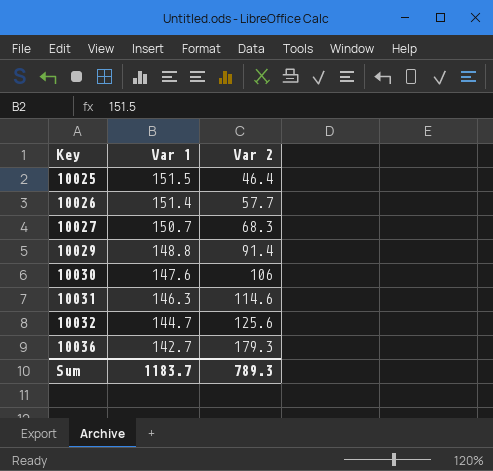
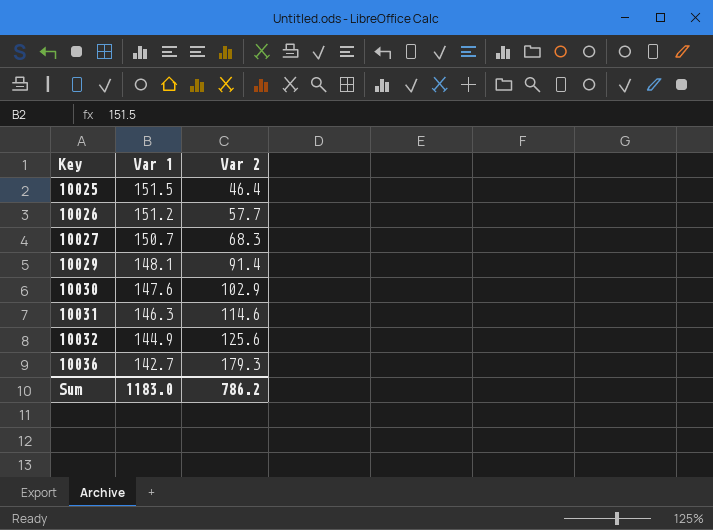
10026 | Var 1: 151.4 -> 151.2
10029 | Var 1: 148.8 -> 148.1
10030 | Var 2: 106 -> 102.9
10032 | Var 1: 144.7 -> 144.9
Sum | Var 1: 1183.7 -> 1183.0
Sum | Var 2: 789.3 -> 786.2

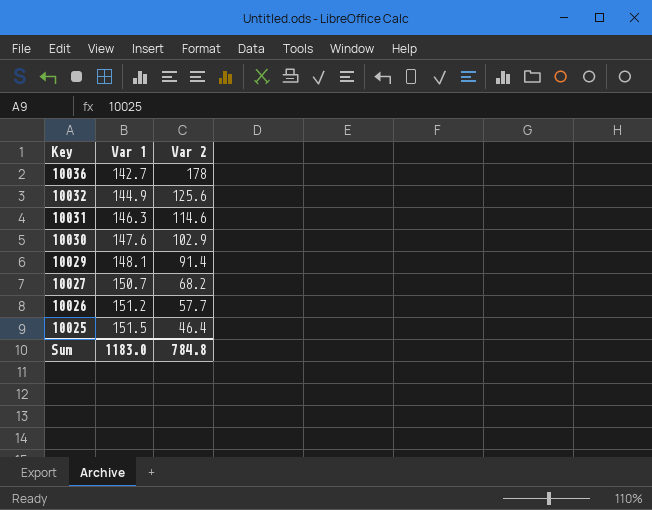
row order: Key ascending -> Key descending
10036 | Var 2: 179.3 -> 178
10027 | Var 2: 68.3 -> 68.2
Sum | Var 2: 786.2 -> 784.8

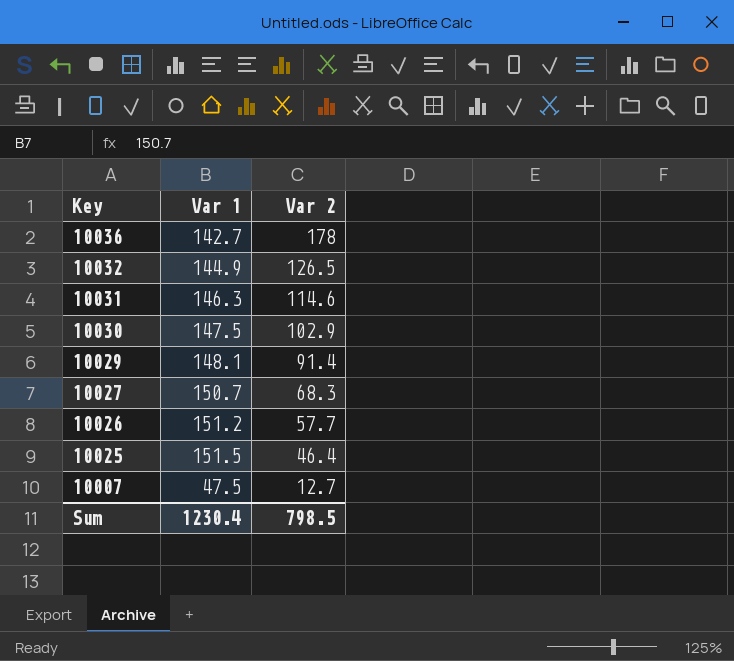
10032 | Var 2: 125.6 -> 126.5
10030 | Var 1: 147.6 -> 147.5
10027 | Var 2: 68.2 -> 68.3
row 10007: none -> 47.5 | 12.7
Sum | Var 1: 1183.0 -> 1230.4
Sum | Var 2: 784.8 -> 798.5

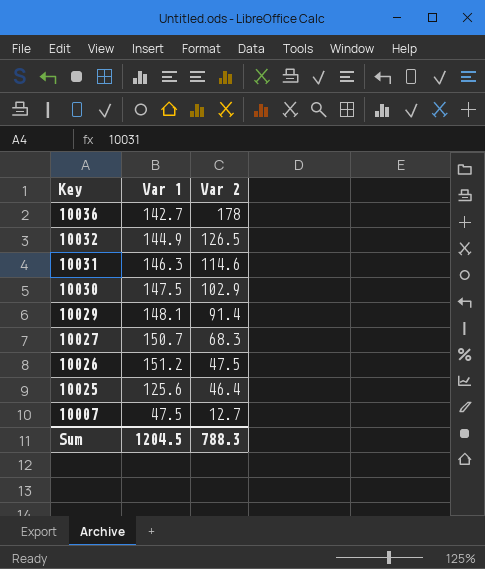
10026 | Var 2: 57.7 -> 47.5
10025 | Var 1: 151.5 -> 125.6
Sum | Var 1: 1230.4 -> 1204.5
Sum | Var 2: 798.5 -> 788.3

